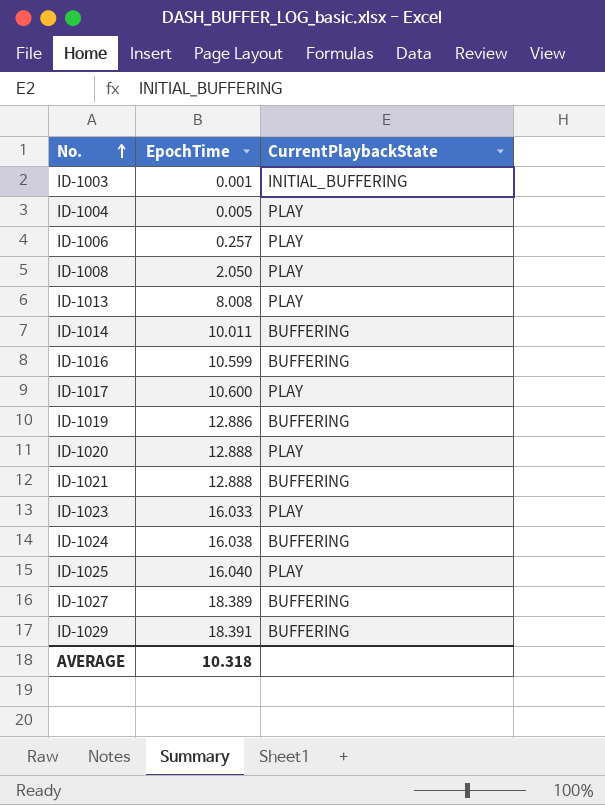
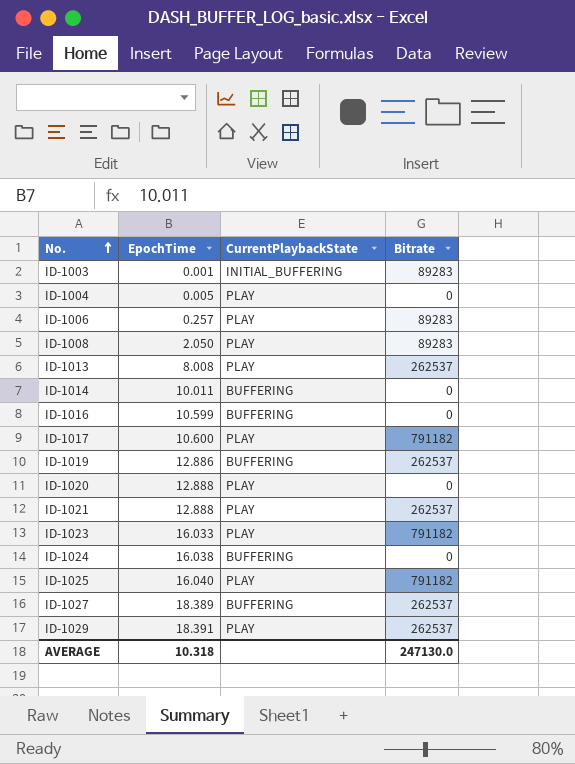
column Bitrate | position: none -> 4
ID-1021 | CurrentPlaybackState: BUFFERING -> PLAY
ID-1029 | CurrentPlaybackState: BUFFERING -> PLAY

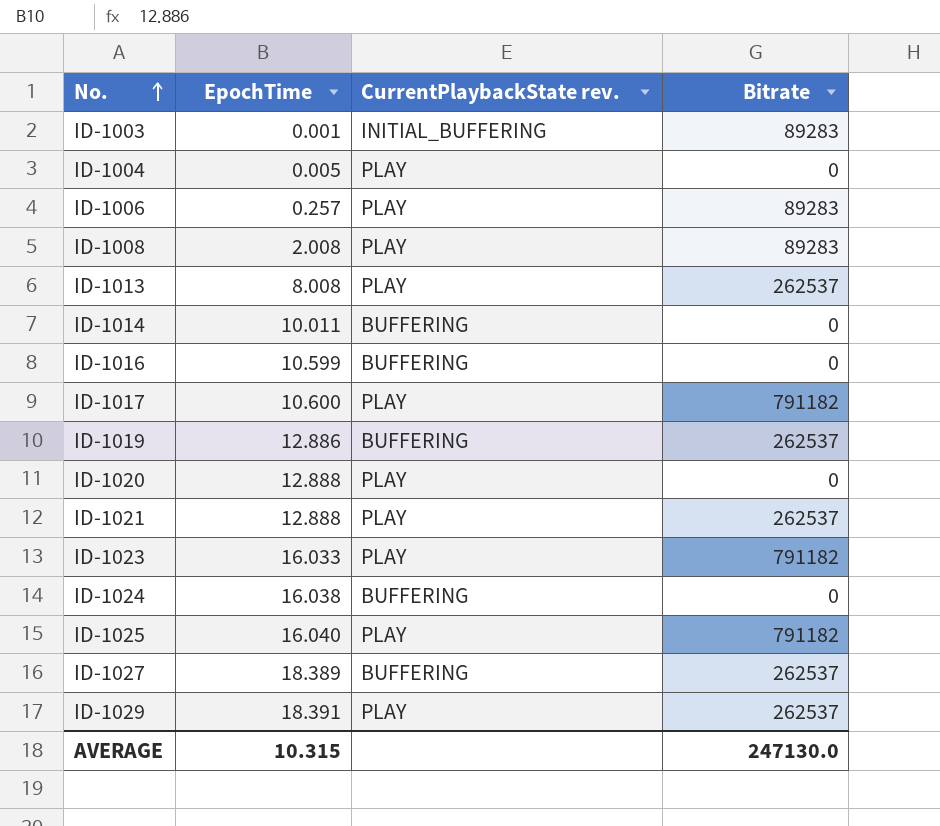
column name: CurrentPlaybackState -> CurrentPlaybackState rev.
ID-1008 | EpochTime: 2.050 -> 2.008
AVERAGE | EpochTime: 10.318 -> 10.315

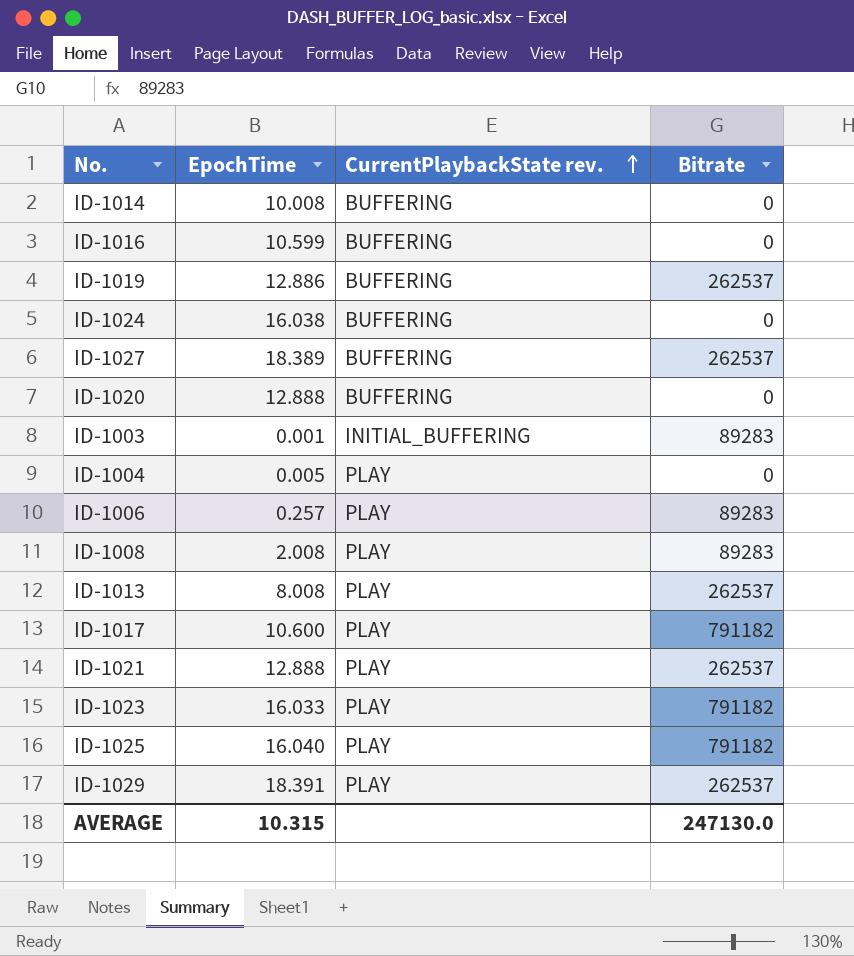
row order: No. ascending -> CurrentPlaybackState rev. ascending
ID-1014 | EpochTime: 10.011 -> 10.008
ID-1020 | CurrentPlaybackState rev.: PLAY -> BUFFERING

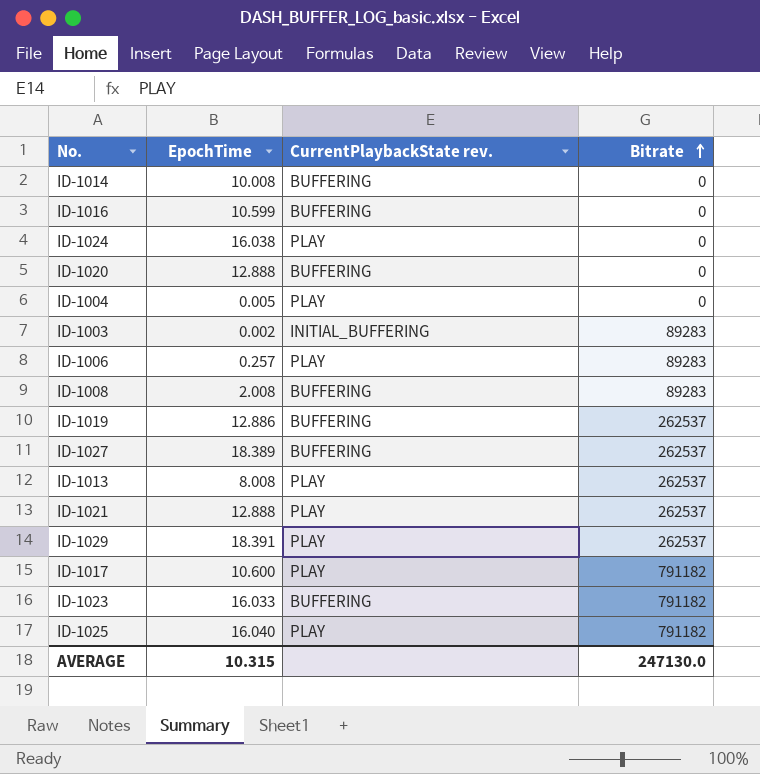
row order: CurrentPlaybackState rev. ascending -> Bitrate ascending
ID-1024 | CurrentPlaybackState rev.: BUFFERING -> PLAY
ID-1003 | EpochTime: 0.001 -> 0.002
ID-1008 | CurrentPlaybackState rev.: PLAY -> BUFFERING
ID-1023 | CurrentPlaybackState rev.: PLAY -> BUFFERING

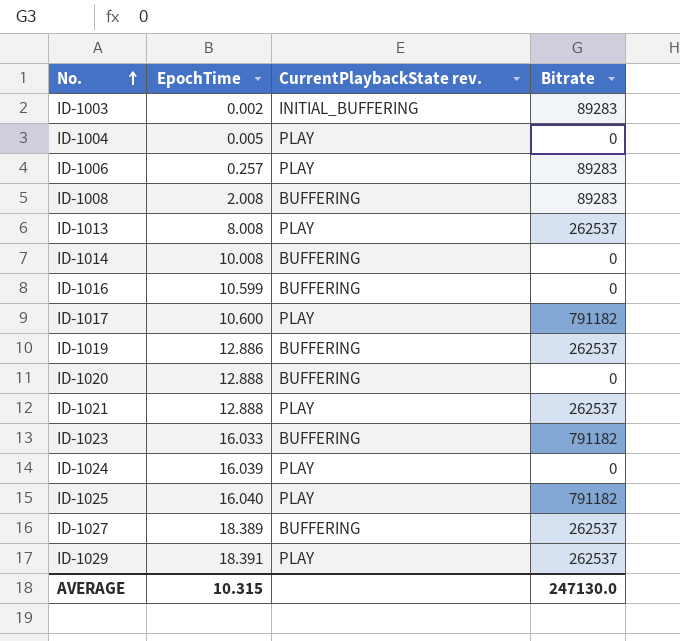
row order: Bitrate ascending -> No. ascending
ID-1024 | EpochTime: 16.038 -> 16.039

